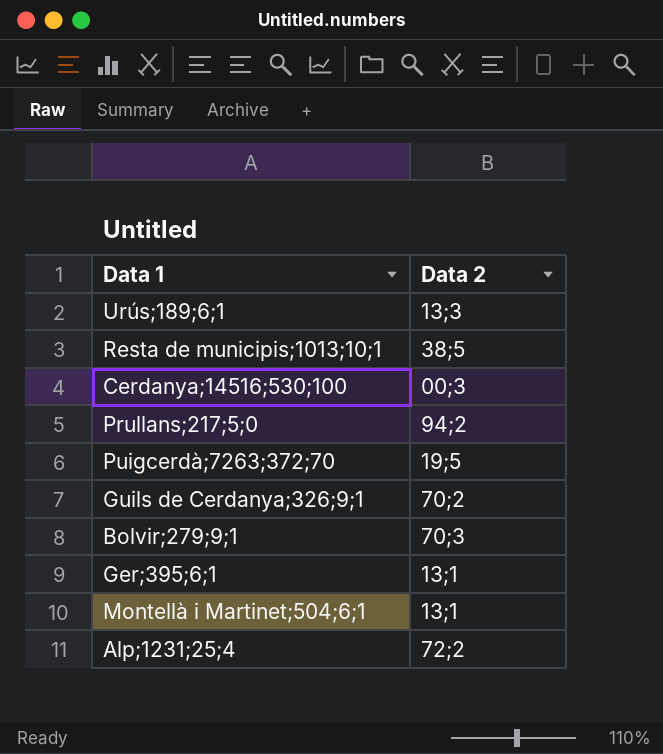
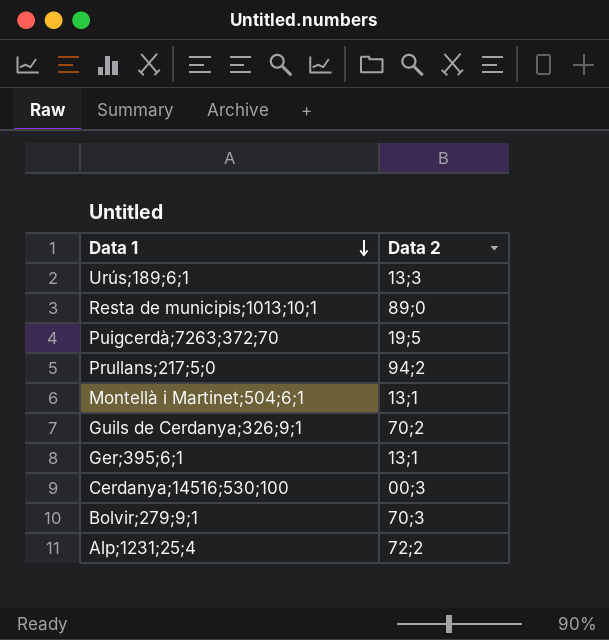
row order: none -> Data 1 descending
Resta de municipis;1013;10;1 | Data 2: 38;5 -> 89;0

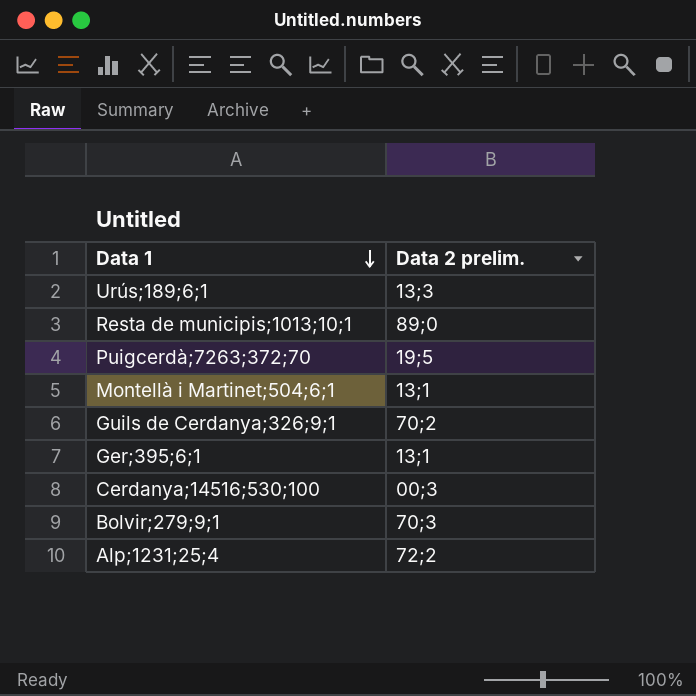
column name: Data 2 -> Data 2 prelim.
row Prullans;217;5;0: 94;2 -> none

